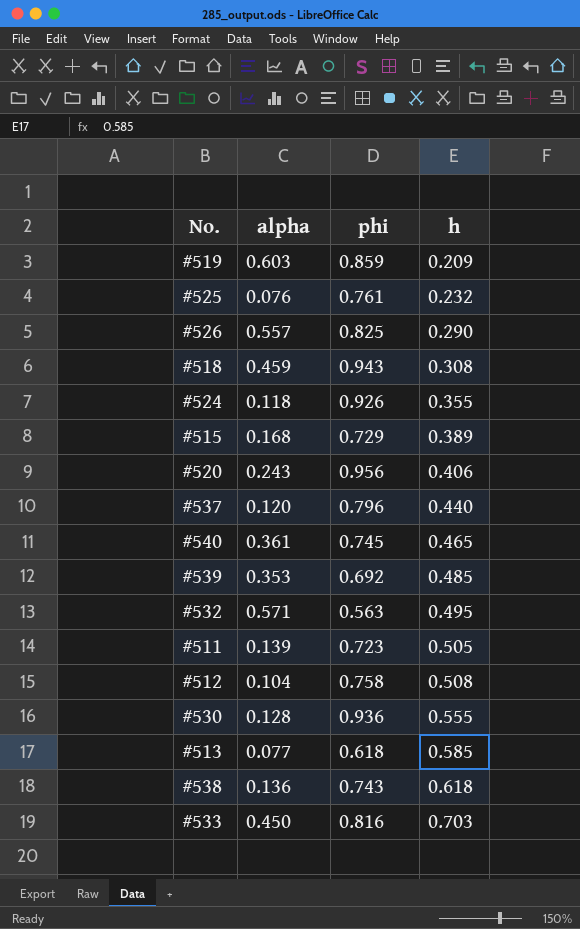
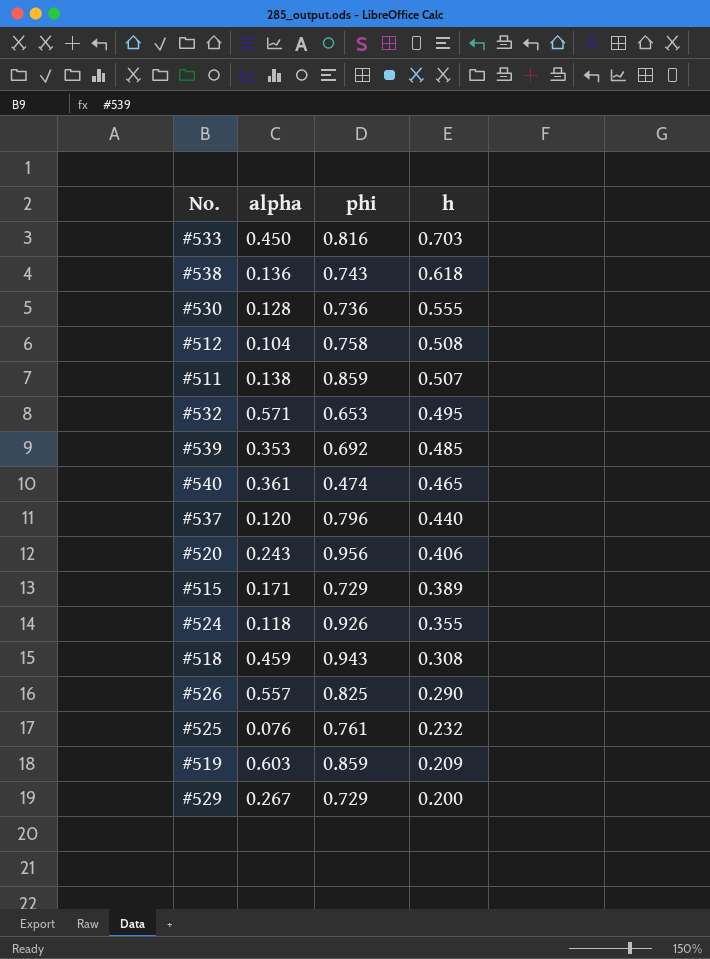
row order: h ascending -> h descending
row #513: 0.077 | 0.618 | 0.585 -> none
#530 | phi: 0.936 -> 0.736
#511 | alpha: 0.139 -> 0.138
#511 | phi: 0.723 -> 0.859
#511 | h: 0.505 -> 0.507
#532 | phi: 0.563 -> 0.653
#540 | phi: 0.745 -> 0.474
#515 | alpha: 0.168 -> 0.171
row #529: none -> 0.267 | 0.729 | 0.200

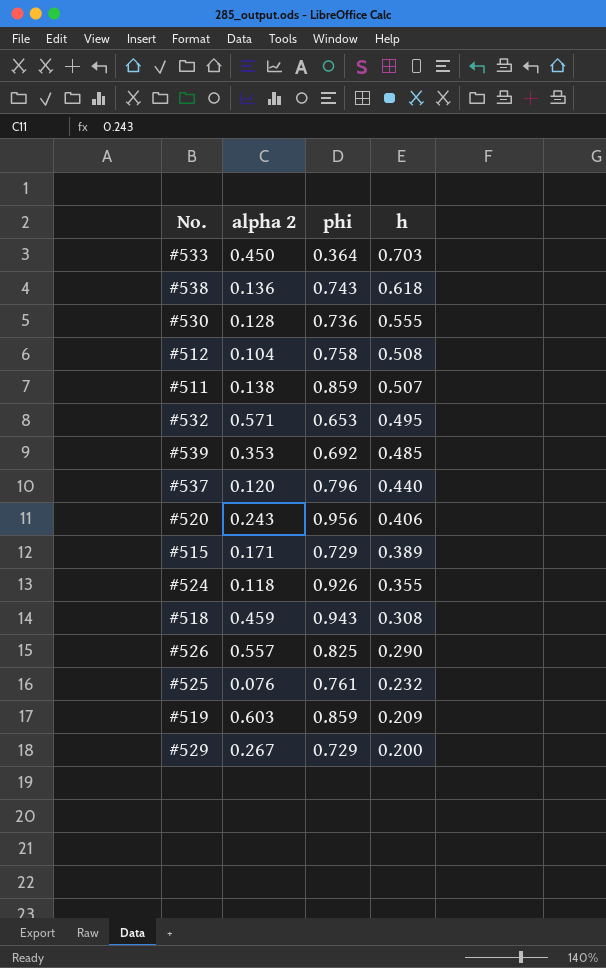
column name: alpha -> alpha 2
row #540: 0.361 | 0.474 | 0.465 -> none
#533 | phi: 0.816 -> 0.364

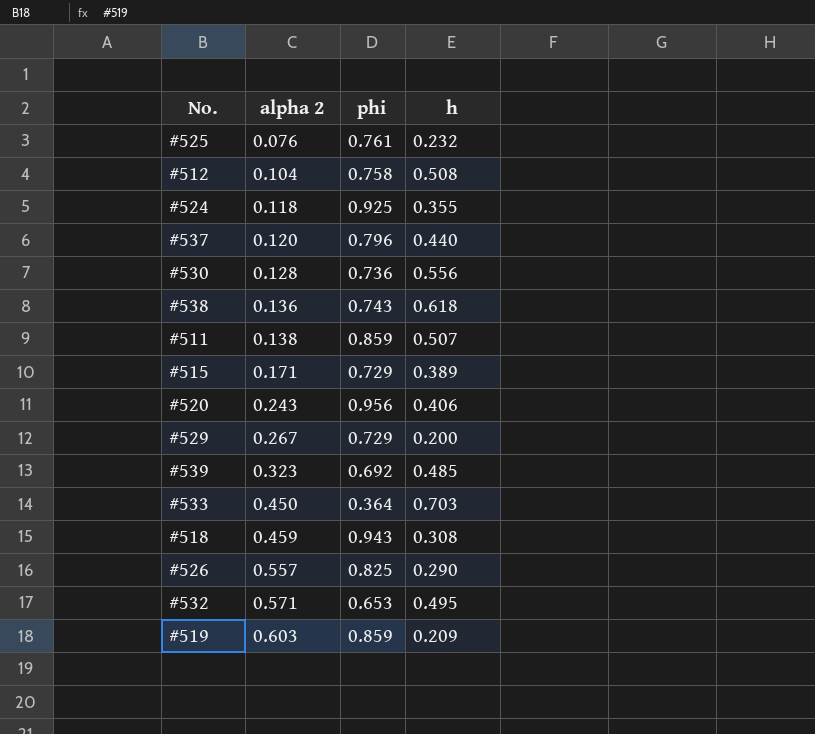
row order: h descending -> alpha 2 ascending
#524 | phi: 0.926 -> 0.925
#530 | h: 0.555 -> 0.556
#539 | alpha 2: 0.353 -> 0.323

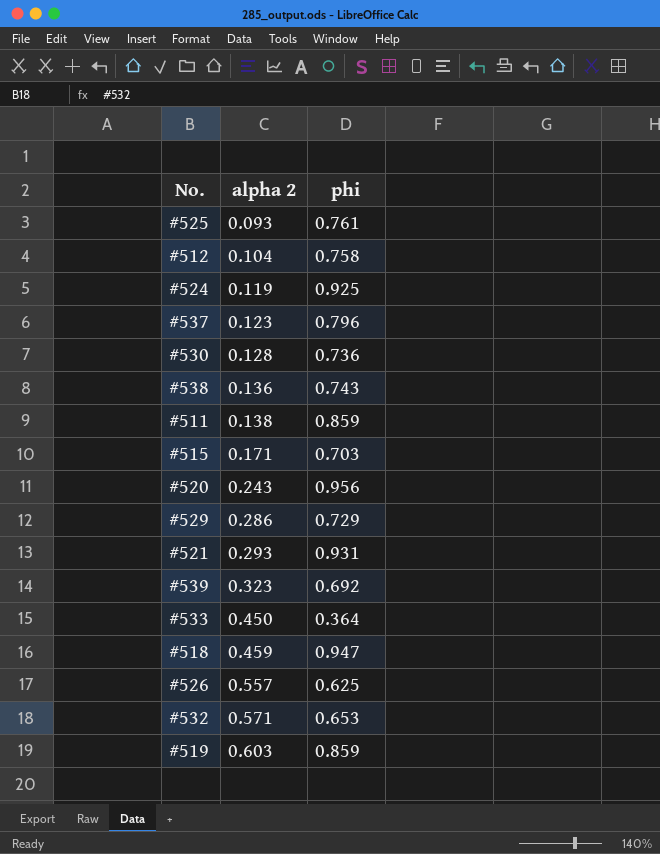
column h | position: 4 -> none
#525 | alpha 2: 0.076 -> 0.093
#524 | alpha 2: 0.118 -> 0.119
#537 | alpha 2: 0.120 -> 0.123
#515 | phi: 0.729 -> 0.703
#529 | alpha 2: 0.267 -> 0.286
row #521: none -> 0.293 | 0.931
#518 | phi: 0.943 -> 0.947
#526 | phi: 0.825 -> 0.625

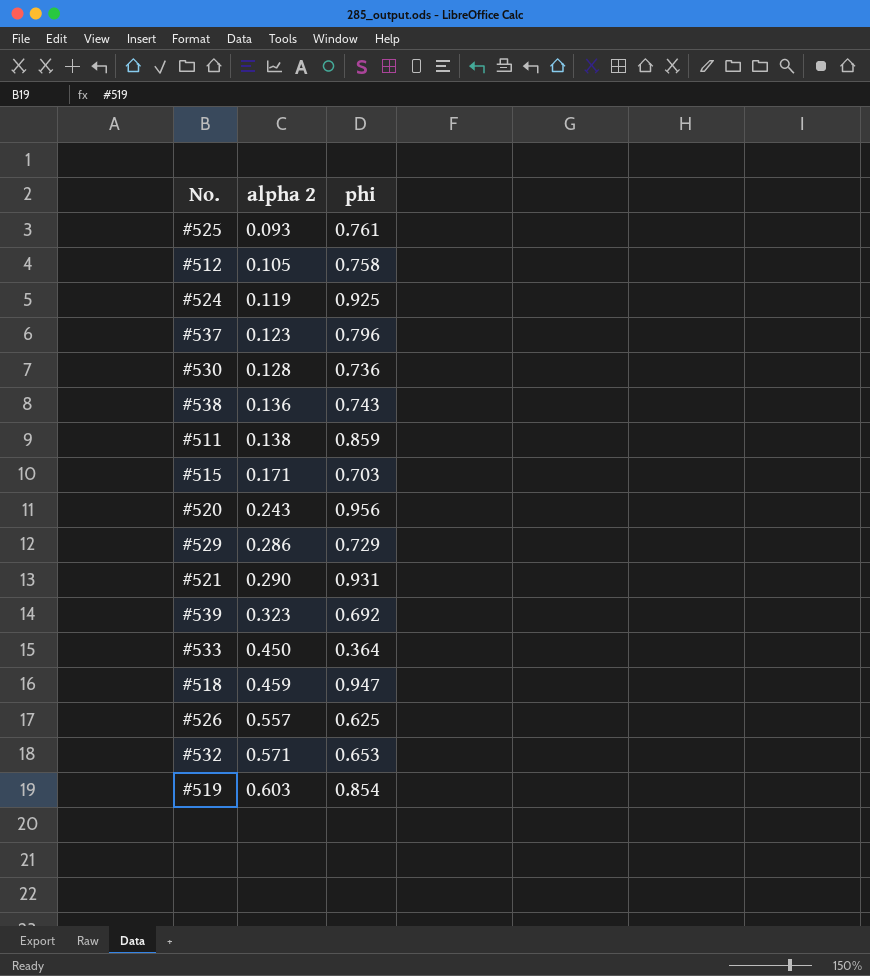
#512 | alpha 2: 0.104 -> 0.105
#521 | alpha 2: 0.293 -> 0.290
#519 | phi: 0.859 -> 0.854

